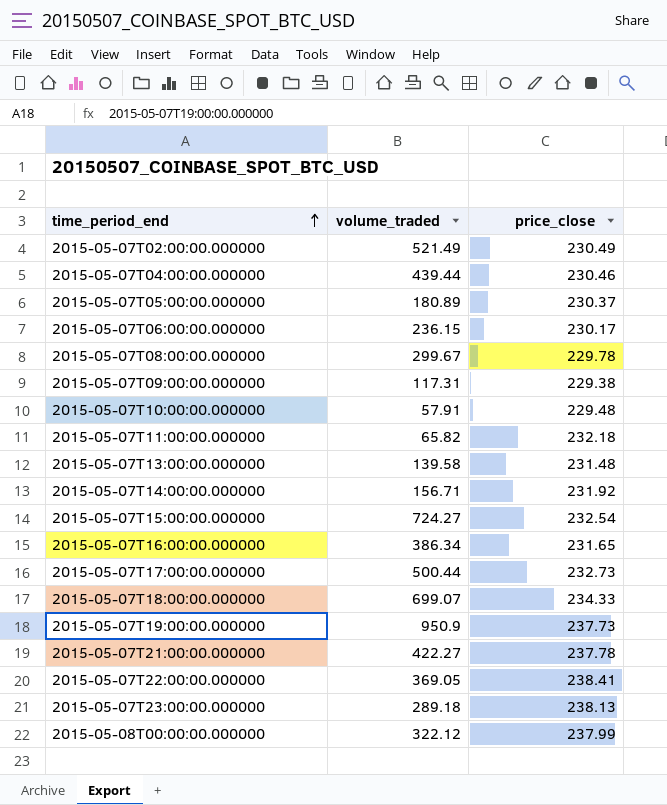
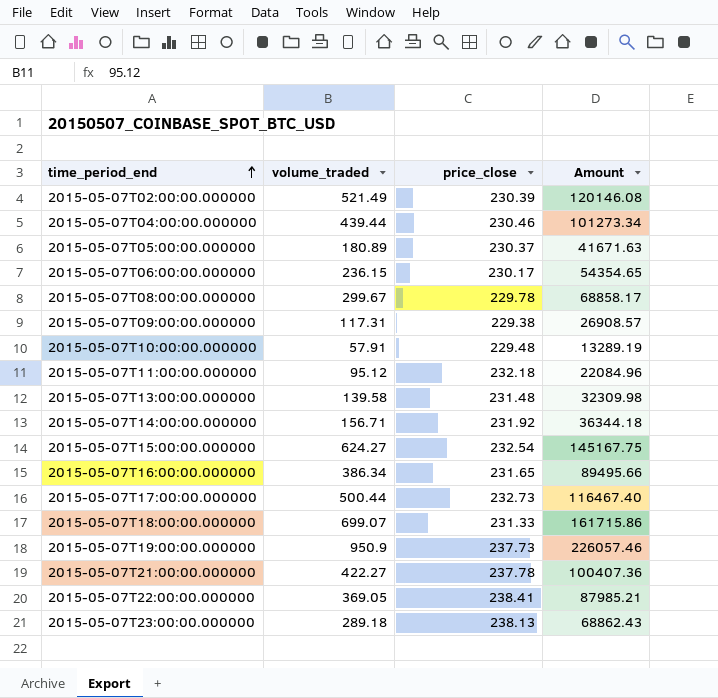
column Amount | formula: none -> [volume_traded] * [price_close]
row 2015-05-08T00:00:00.000000: 322.12 | 237.99 -> none
2015-05-07T02:00:00.000000 | price_close: 230.49 -> 230.39
2015-05-07T11:00:00.000000 | volume_traded: 65.82 -> 95.12
2015-05-07T15:00:00.000000 | volume_traded: 724.27 -> 624.27
2015-05-07T18:00:00.000000 | price_close: 234.33 -> 231.33

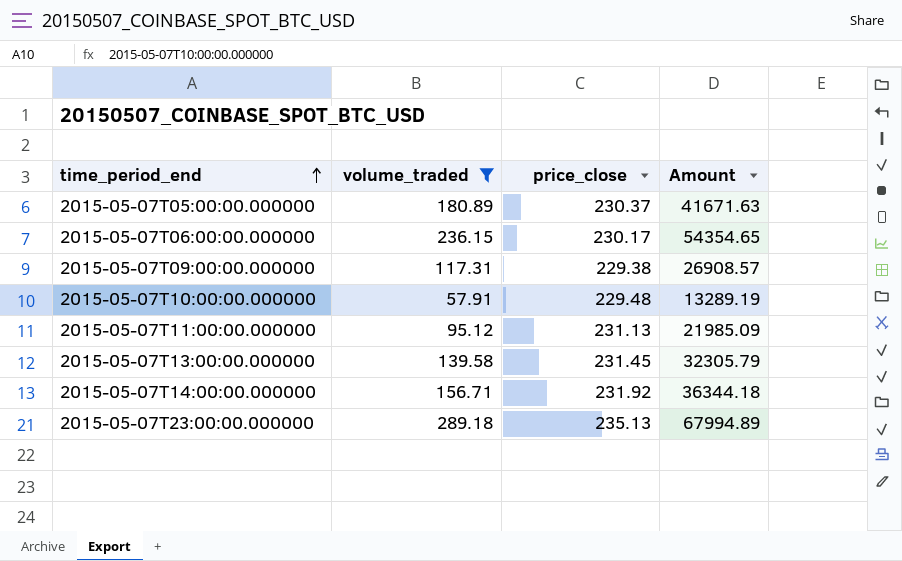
filter: none -> volume_traded <= 289.18
2015-05-07T11:00:00.000000 | price_close: 232.18 -> 231.13
2015-05-07T11:00:00.000000 | Amount: 22084.96 -> 21985.09
2015-05-07T13:00:00.000000 | price_close: 231.48 -> 231.45
2015-05-07T13:00:00.000000 | Amount: 32309.98 -> 32305.79
2015-05-07T23:00:00.000000 | price_close: 238.13 -> 235.13
2015-05-07T23:00:00.000000 | Amount: 68862.43 -> 67994.89

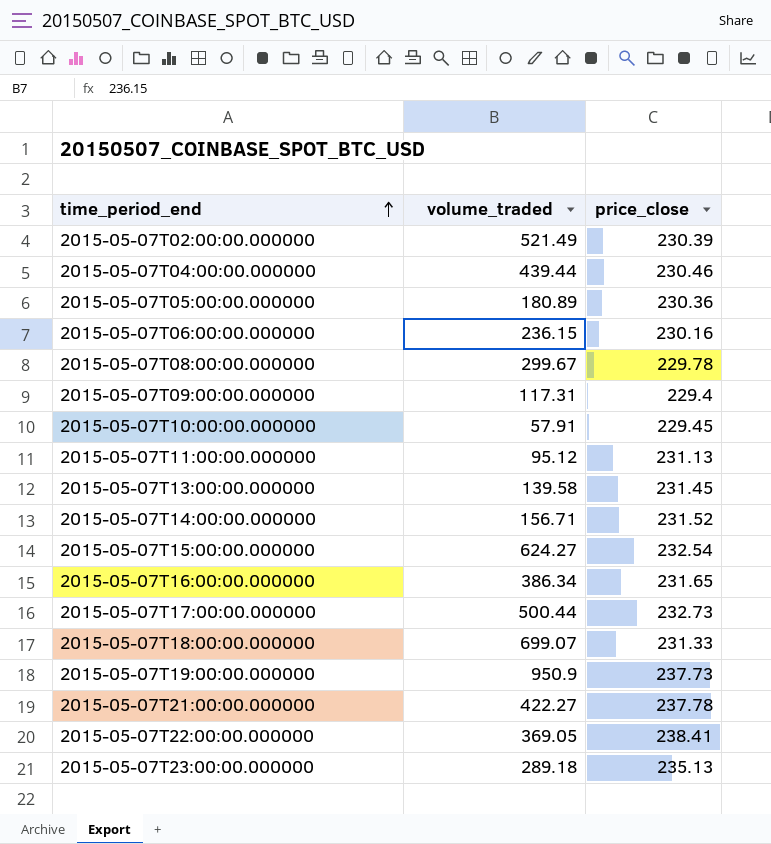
filter: volume_traded <= 289.18 -> none
column Amount | formula: [volume_traded] * [price_close] -> none
2015-05-07T05:00:00.000000 | price_close: 230.37 -> 230.36
2015-05-07T06:00:00.000000 | price_close: 230.17 -> 230.16
2015-05-07T09:00:00.000000 | price_close: 229.38 -> 229.4
2015-05-07T10:00:00.000000 | price_close: 229.48 -> 229.45
2015-05-07T14:00:00.000000 | price_close: 231.92 -> 231.52

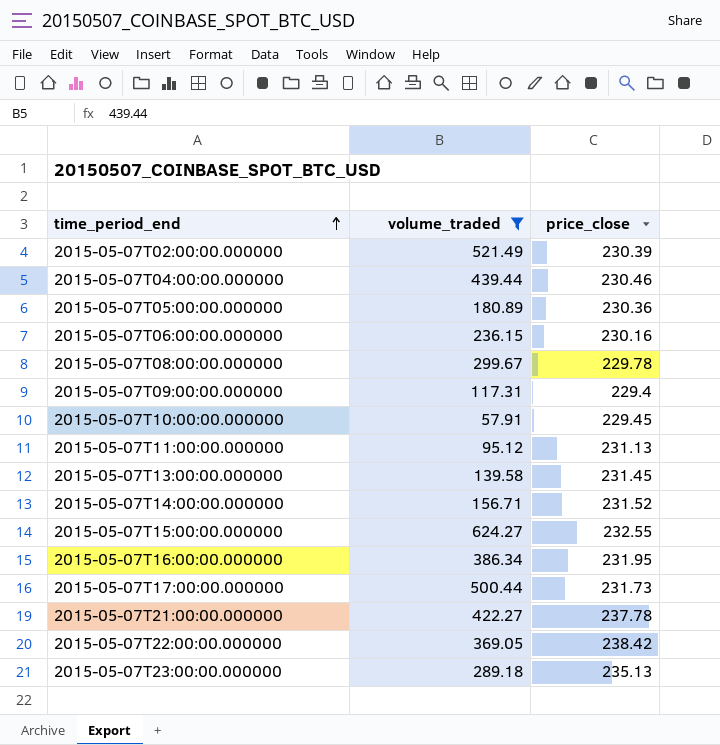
filter: none -> volume_traded <= 624.27
2015-05-07T15:00:00.000000 | price_close: 232.54 -> 232.55
2015-05-07T16:00:00.000000 | price_close: 231.65 -> 231.95
2015-05-07T17:00:00.000000 | price_close: 232.73 -> 231.73
2015-05-07T22:00:00.000000 | price_close: 238.41 -> 238.42

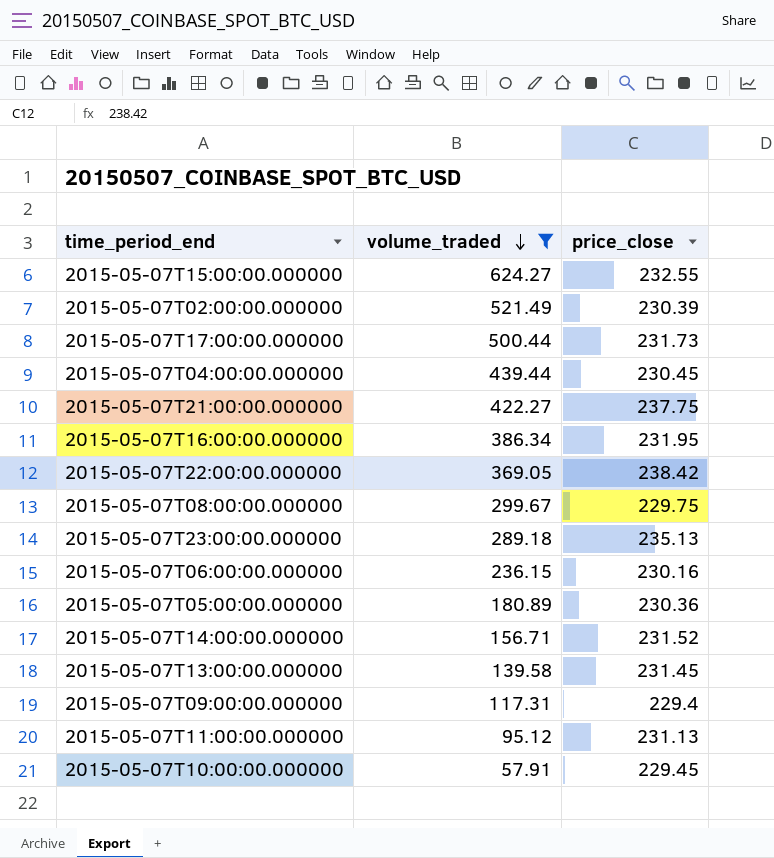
row order: time_period_end ascending -> volume_traded descending
2015-05-07T04:00:00.000000 | price_close: 230.46 -> 230.45
2015-05-07T21:00:00.000000 | price_close: 237.78 -> 237.75
2015-05-07T08:00:00.000000 | price_close: 229.78 -> 229.75

